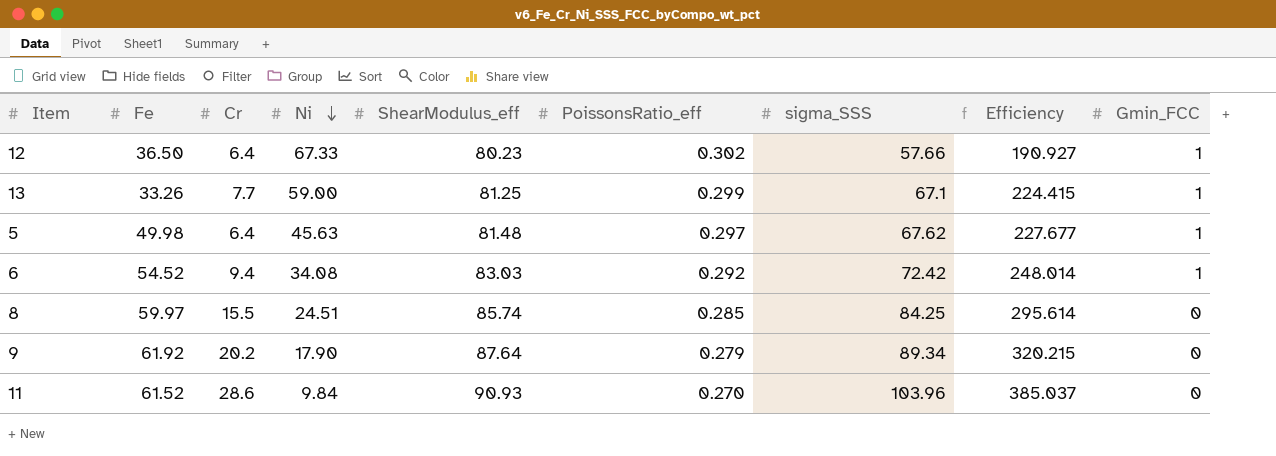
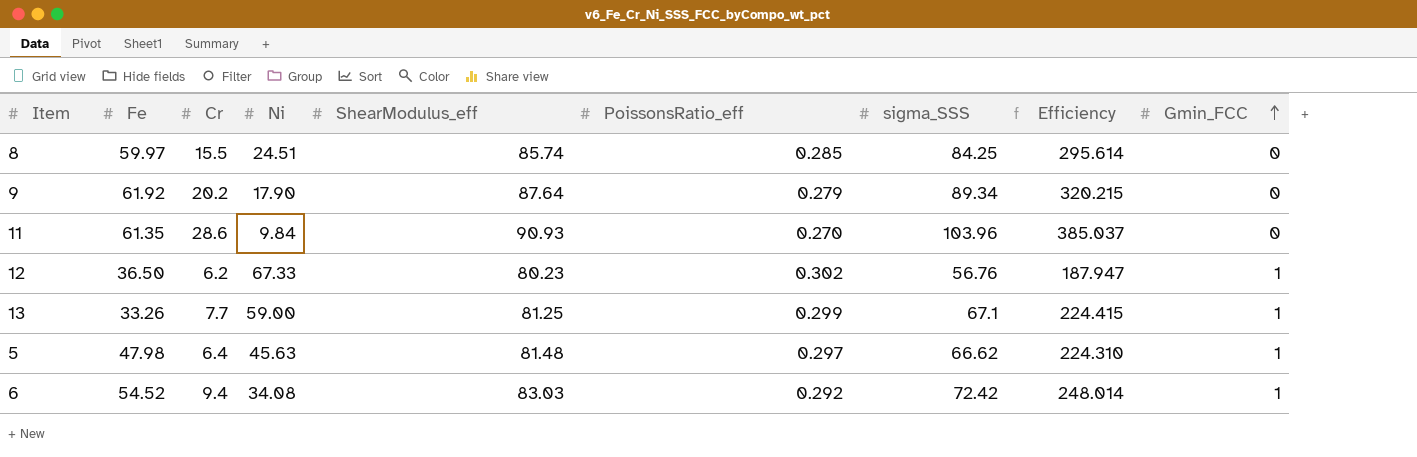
row order: Ni descending -> Gmin_FCC ascending
11 | Fe: 61.52 -> 61.35
12 | Cr: 6.4 -> 6.2
12 | sigma_SSS: 57.66 -> 56.76
12 | Efficiency: 190.927 -> 187.947
5 | Fe: 49.98 -> 47.98
5 | sigma_SSS: 67.62 -> 66.62
5 | Efficiency: 227.677 -> 224.310

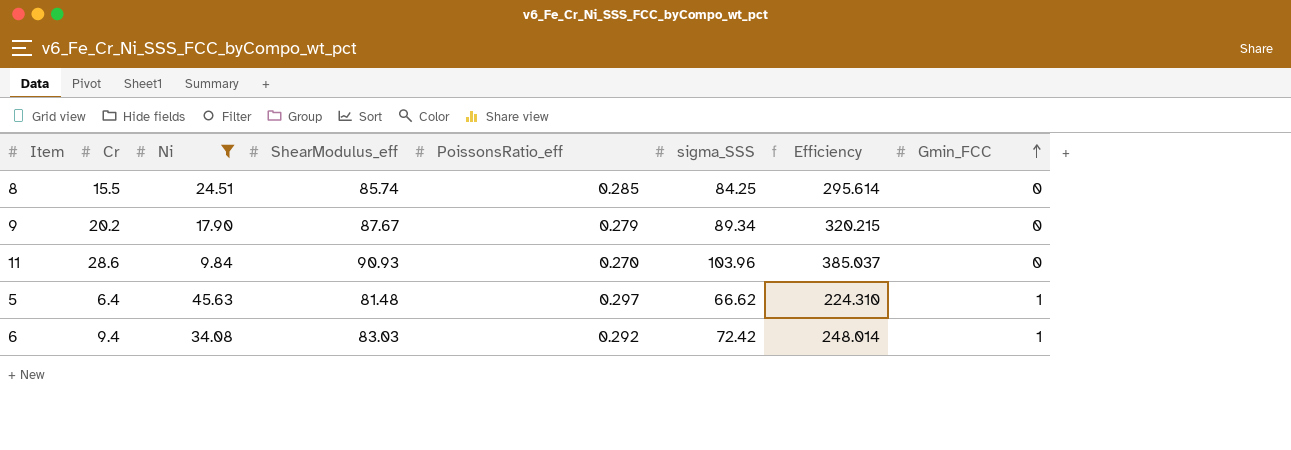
filter: none -> Ni <= 45.63
column Fe | position: 2 -> none
9 | ShearModulus_eff: 87.64 -> 87.67

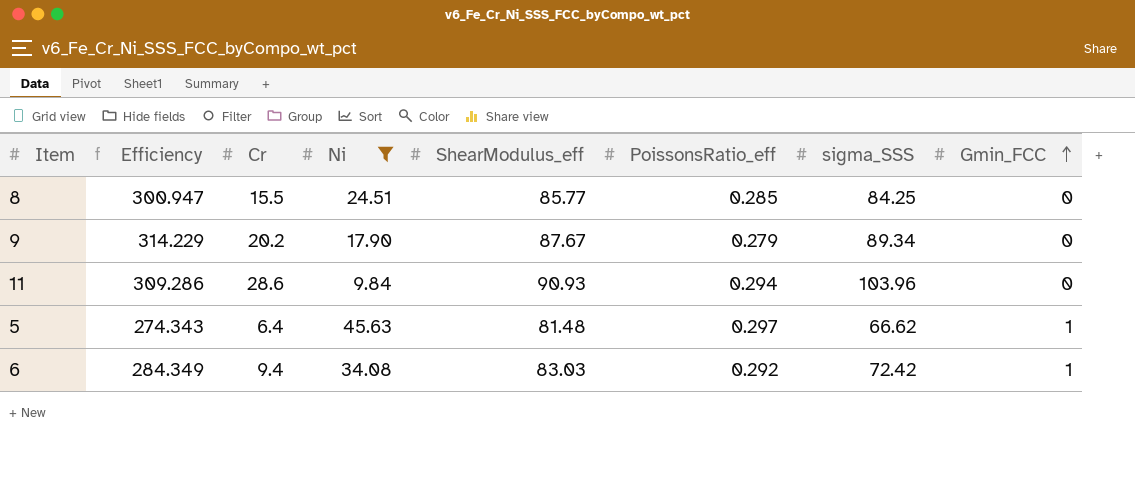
column Efficiency | formula: [sigma_SSS] / [PoissonsRatio_eff] -> [ShearModulus_eff] / [PoissonsRatio_eff]
column Efficiency | position: 7 -> 2
8 | ShearModulus_eff: 85.74 -> 85.77
11 | PoissonsRatio_eff: 0.270 -> 0.294

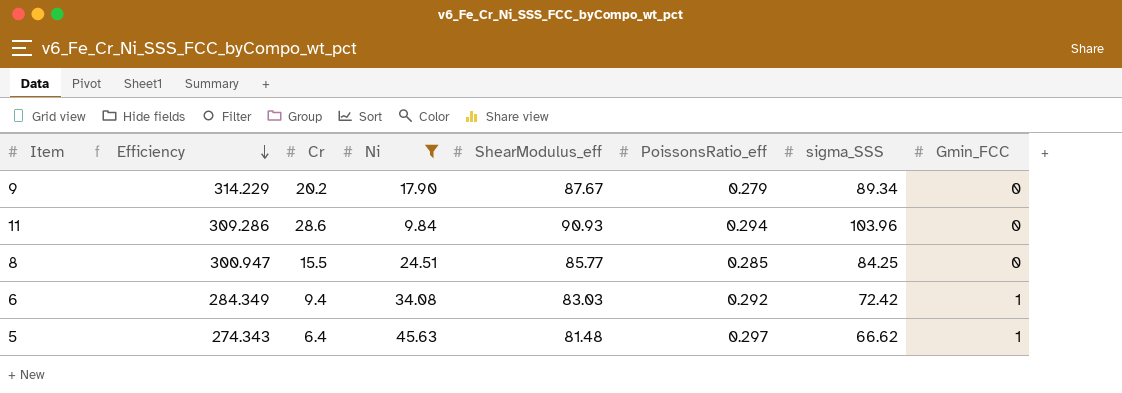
row order: Gmin_FCC ascending -> Efficiency descending

